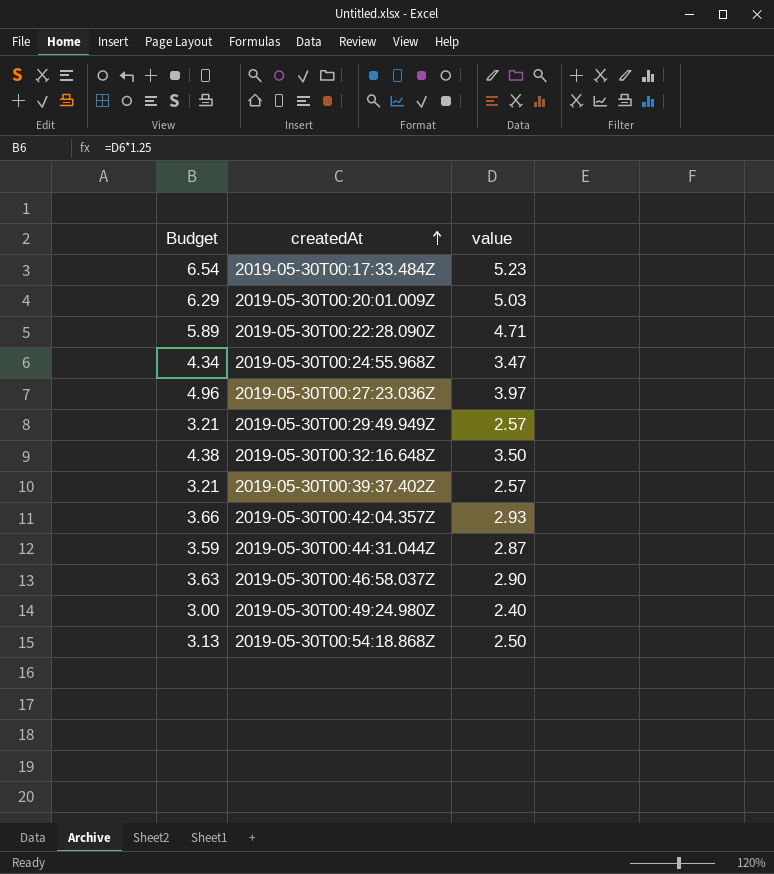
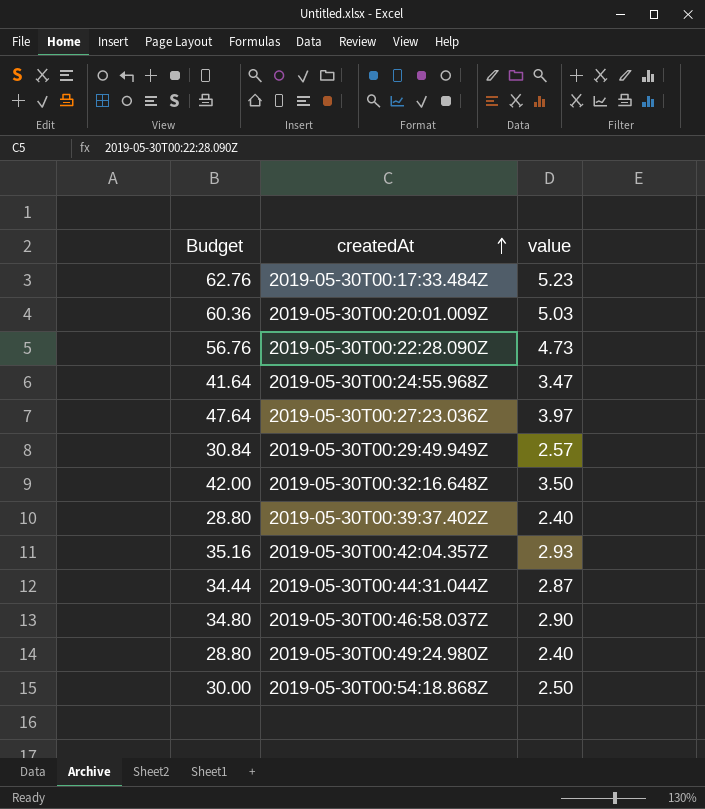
column Budget | formula: [value] * 1.25 -> [value] * 12
2019-05-30T00:22:28.090Z | value: 4.71 -> 4.73
2019-05-30T00:39:37.402Z | value: 2.57 -> 2.40

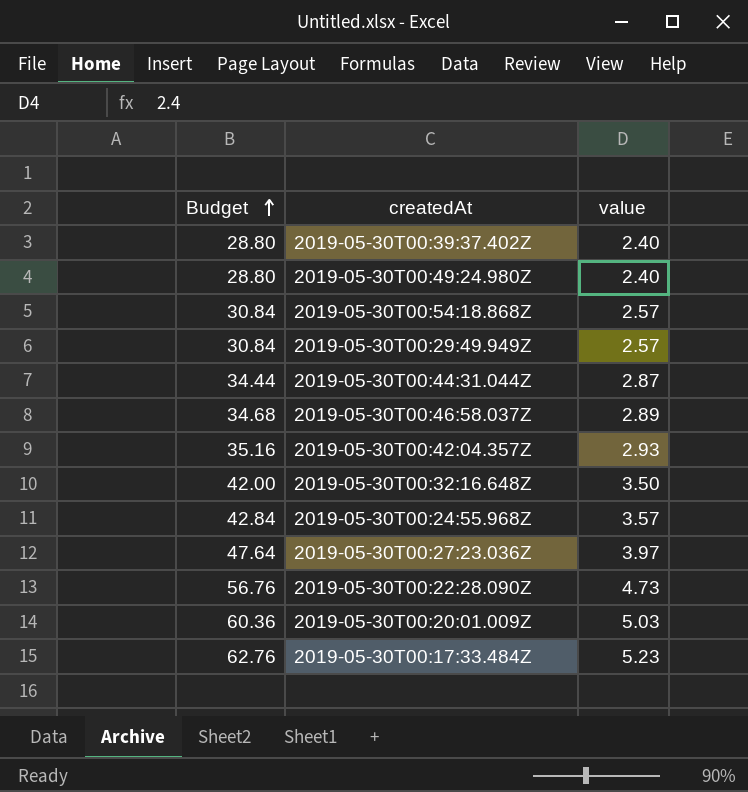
row order: createdAt ascending -> Budget ascending
2019-05-30T00:54:18.868Z | Budget: 30.00 -> 30.84
2019-05-30T00:54:18.868Z | value: 2.50 -> 2.57
2019-05-30T00:46:58.037Z | Budget: 34.80 -> 34.68
2019-05-30T00:46:58.037Z | value: 2.90 -> 2.89
2019-05-30T00:24:55.968Z | Budget: 41.64 -> 42.84
2019-05-30T00:24:55.968Z | value: 3.47 -> 3.57

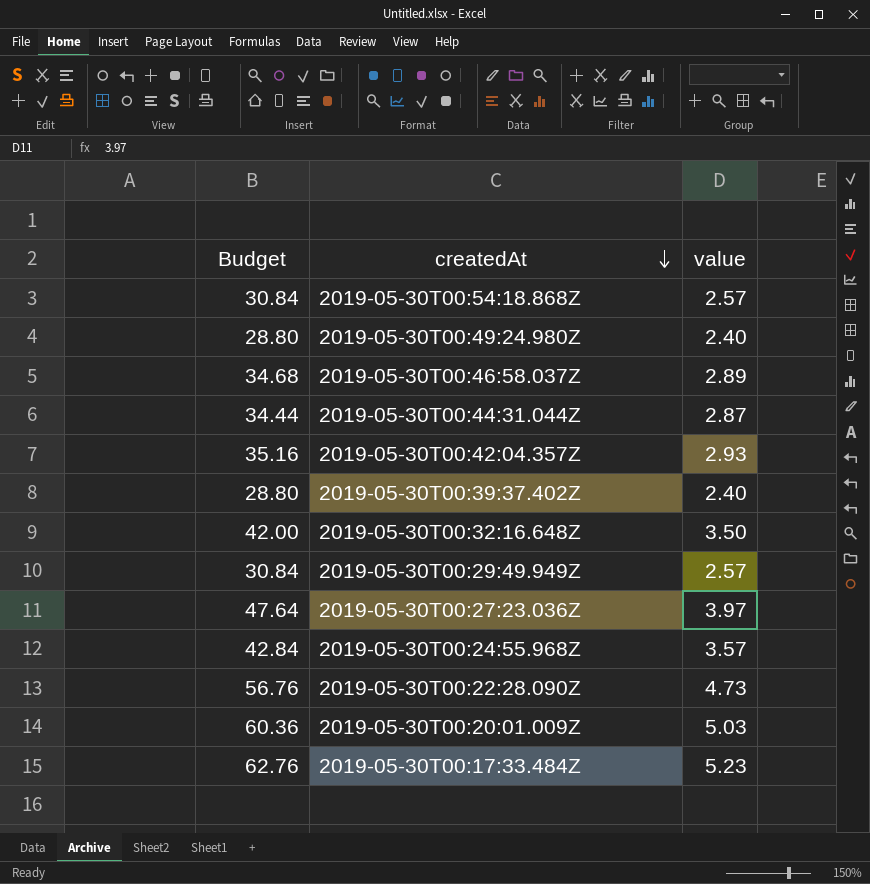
row order: Budget ascending -> createdAt descending

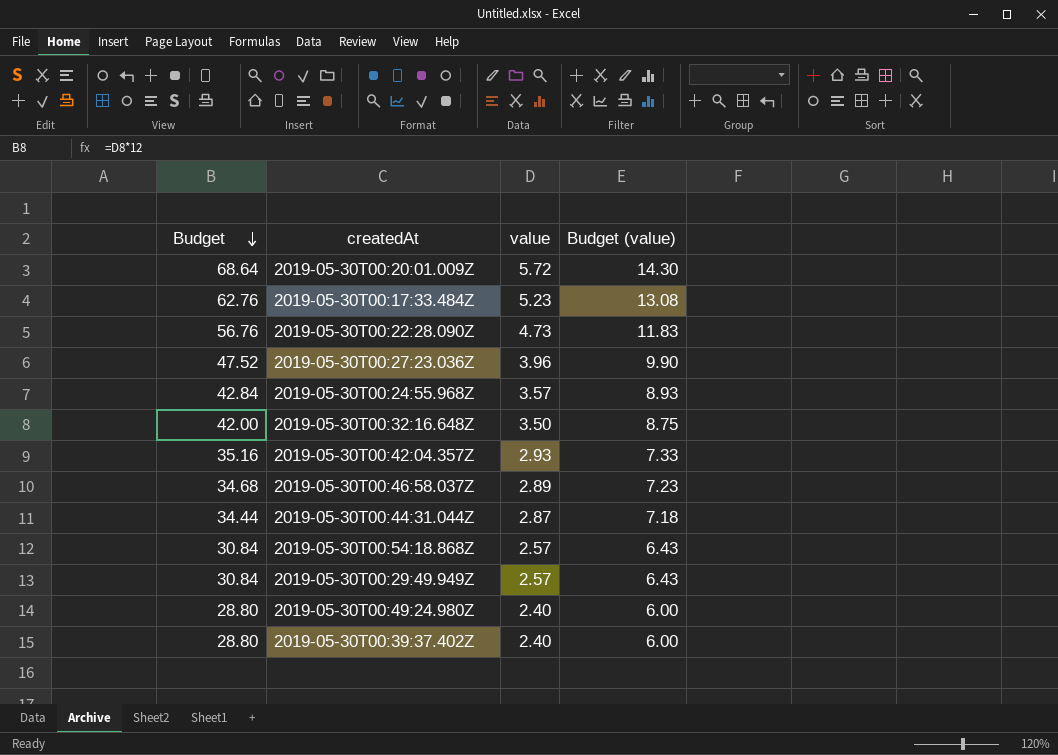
row order: createdAt descending -> Budget descending
column Budget (value) | formula: none -> [value] * 2.5
2019-05-30T00:20:01.009Z | Budget: 60.36 -> 68.64
2019-05-30T00:20:01.009Z | value: 5.03 -> 5.72
2019-05-30T00:27:23.036Z | Budget: 47.64 -> 47.52
2019-05-30T00:27:23.036Z | value: 3.97 -> 3.96

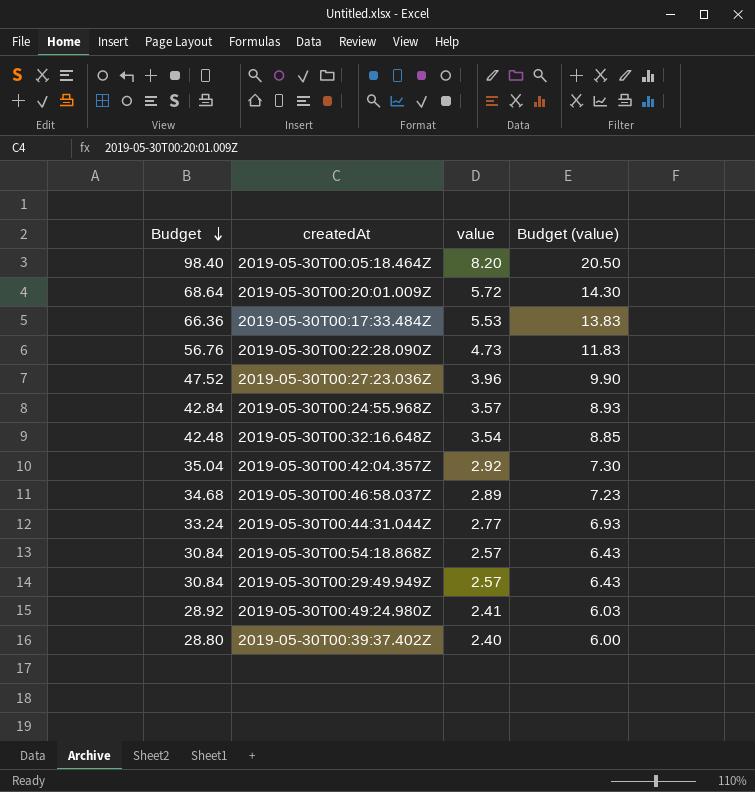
row 2019-05-30T00:05:18.464Z: none -> 98.40 | 8.20 | 20.50
2019-05-30T00:17:33.484Z | Budget: 62.76 -> 66.36
2019-05-30T00:17:33.484Z | value: 5.23 -> 5.53
2019-05-30T00:17:33.484Z | Budget (value): 13.08 -> 13.83
2019-05-30T00:32:16.648Z | Budget: 42.00 -> 42.48
2019-05-30T00:32:16.648Z | value: 3.50 -> 3.54
2019-05-30T00:32:16.648Z | Budget (value): 8.75 -> 8.85
2019-05-30T00:42:04.357Z | Budget: 35.16 -> 35.04
2019-05-30T00:42:04.357Z | value: 2.93 -> 2.92
2019-05-30T00:42:04.357Z | Budget (value): 7.33 -> 7.30
2019-05-30T00:44:31.044Z | Budget: 34.44 -> 33.24
2019-05-30T00:44:31.044Z | value: 2.87 -> 2.77
2019-05-30T00:44:31.044Z | Budget (value): 7.18 -> 6.93
2019-05-30T00:49:24.980Z | Budget: 28.80 -> 28.92
2019-05-30T00:49:24.980Z | value: 2.40 -> 2.41
2019-05-30T00:49:24.980Z | Budget (value): 6.00 -> 6.03

